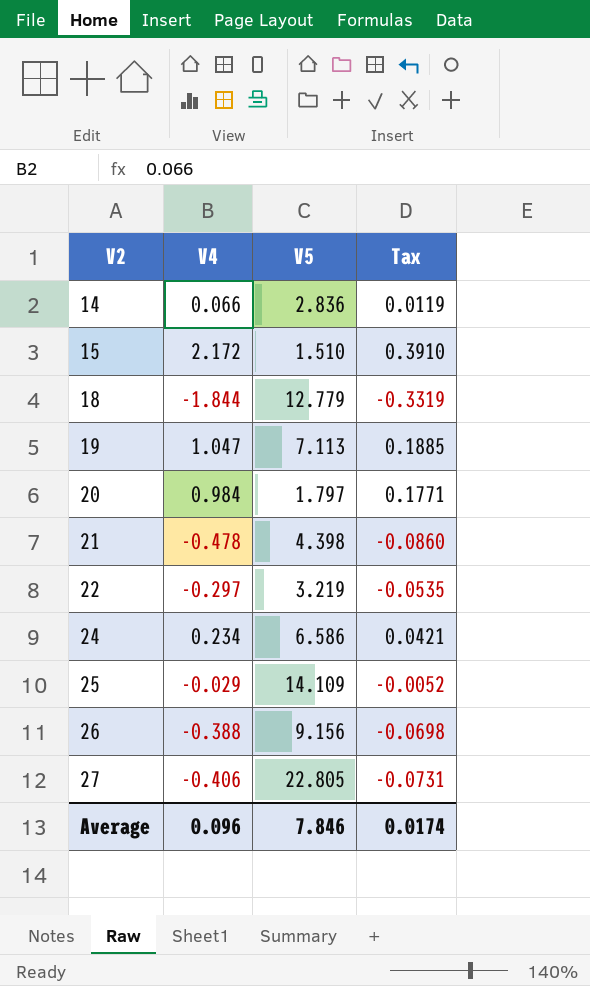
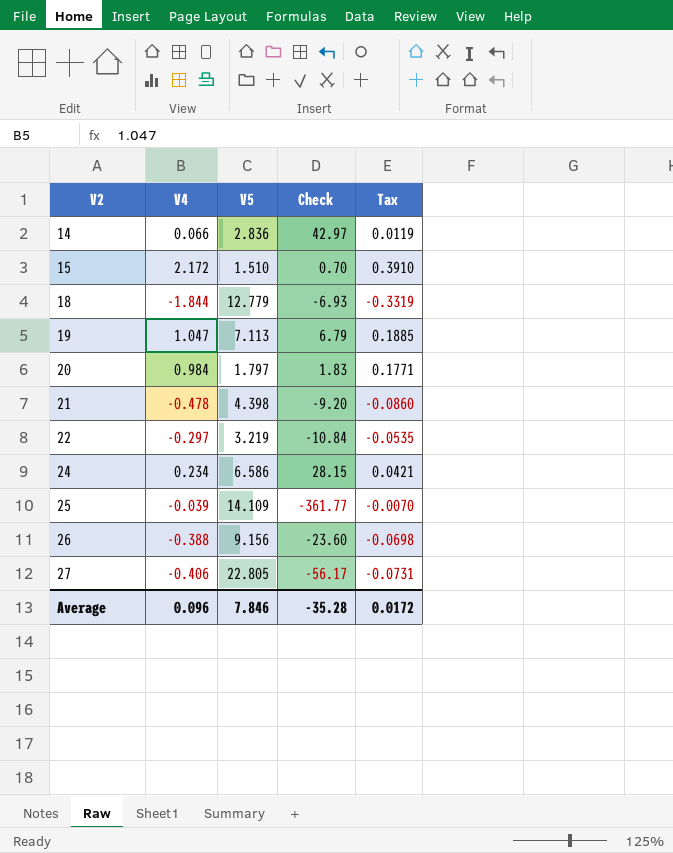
column Check | formula: none -> [V5] / [V4]
25 | V4: -0.029 -> -0.039
25 | Tax: -0.0052 -> -0.0070
Average | Tax: 0.0174 -> 0.0172

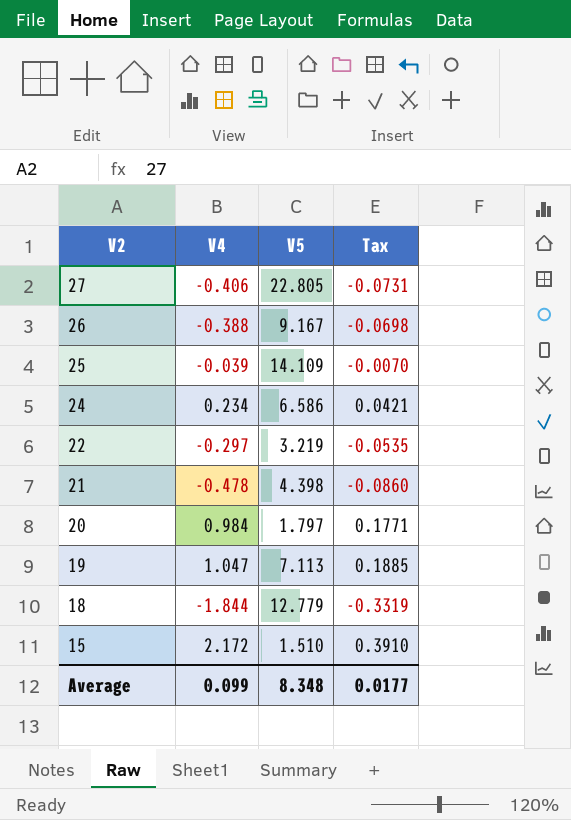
row order: V2 ascending -> V2 descending
column Check | formula: [V5] / [V4] -> none
row 14: 0.066 | 2.836 | 42.97 | 0.0119 -> none
26 | V5: 9.156 -> 9.167
Average | V4: 0.096 -> 0.099
Average | V5: 7.846 -> 8.348
Average | Tax: 0.0172 -> 0.0177

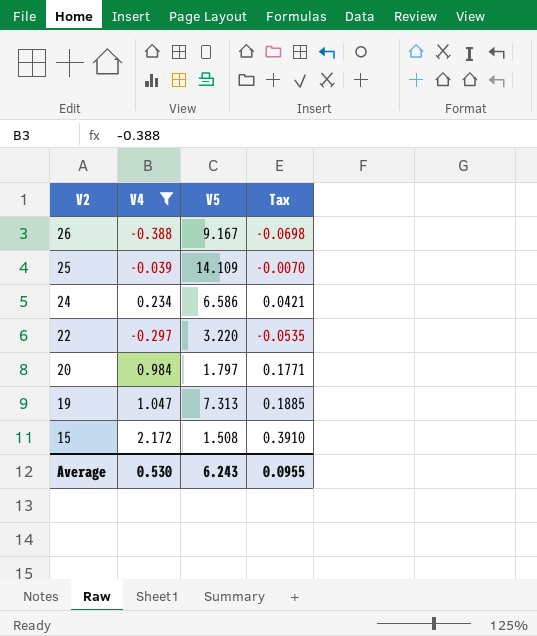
filter: none -> V4 >= -0.388
22 | V5: 3.219 -> 3.220
19 | V5: 7.113 -> 7.313
15 | V5: 1.510 -> 1.508
Average | V4: 0.099 -> 0.530
Average | V5: 8.348 -> 6.243
Average | Tax: 0.0177 -> 0.0955

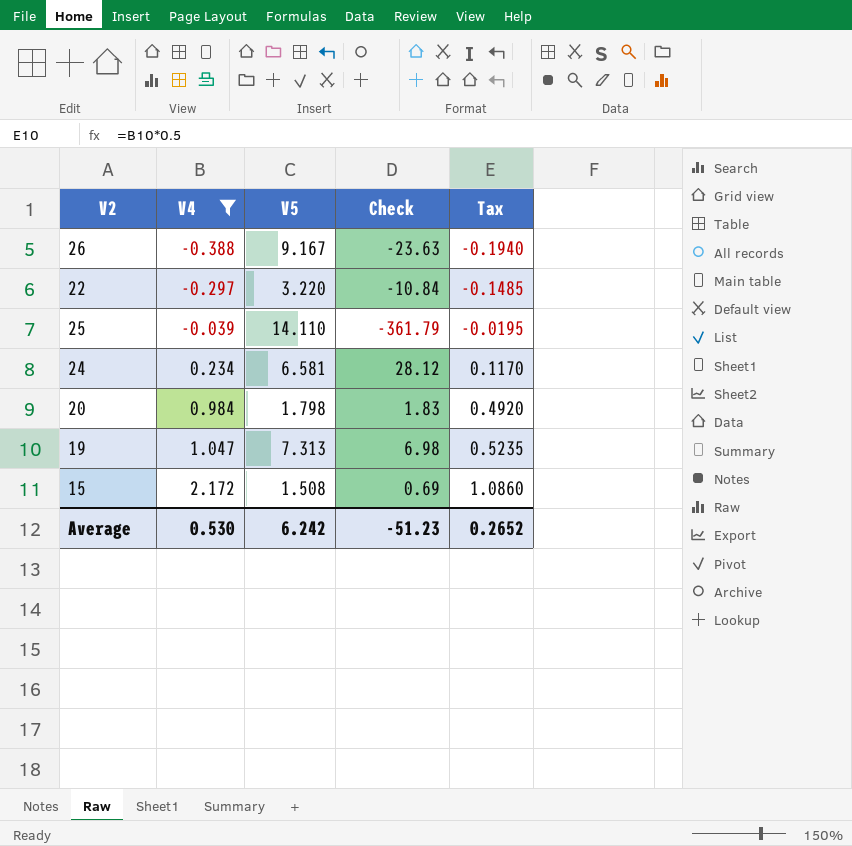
row order: V2 descending -> V4 ascending
column Check | formula: none -> [V5] / [V4]
column Tax | formula: [V4] * 0.18 -> [V4] * 0.5
25 | V5: 14.109 -> 14.110
24 | V5: 6.586 -> 6.581
20 | V5: 1.797 -> 1.798
Average | V5: 6.243 -> 6.242
Average | Tax: 0.0955 -> 0.2652

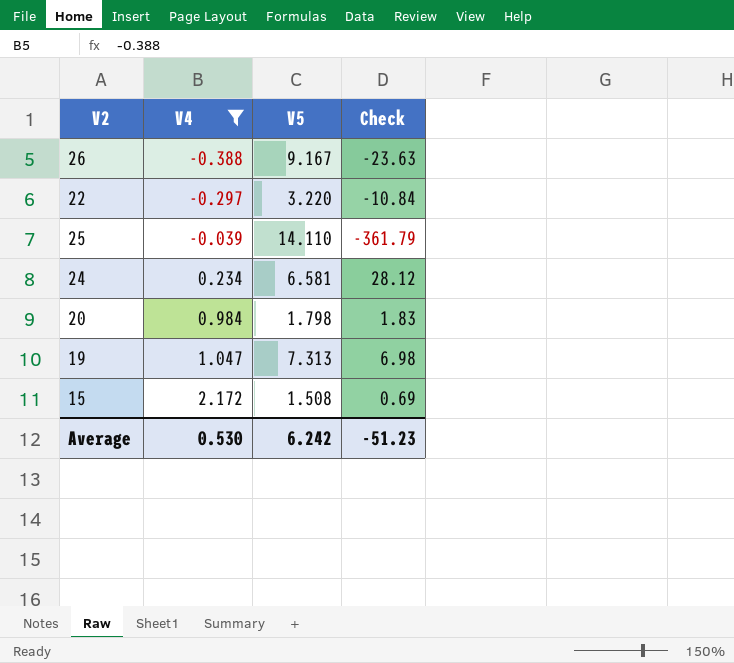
column Tax | formula: [V4] * 0.5 -> none

